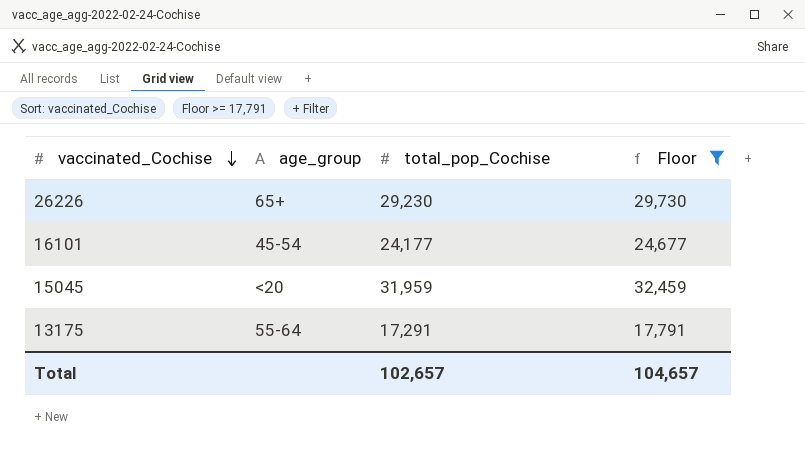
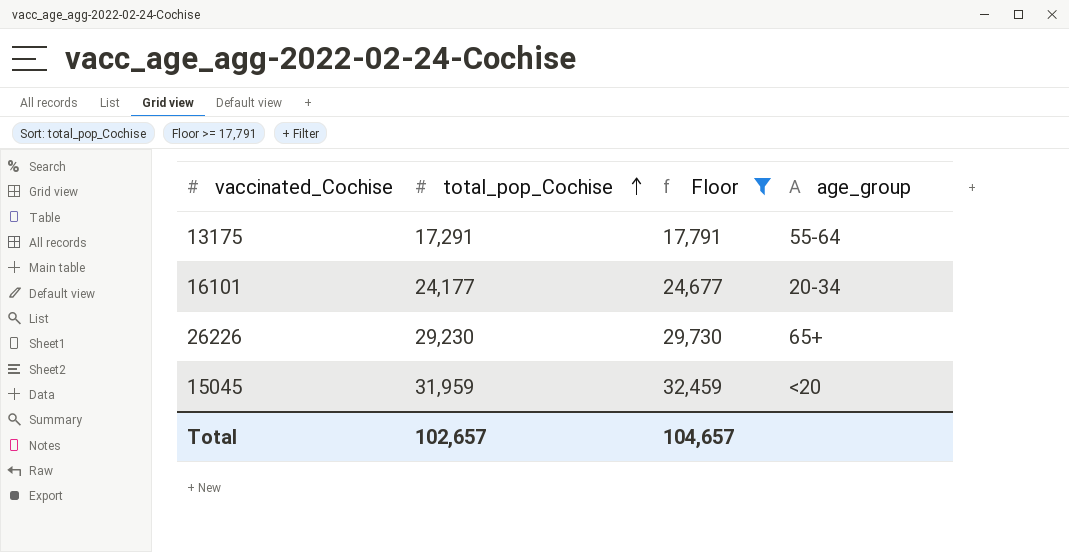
row order: vaccinated_Cochise descending -> total_pop_Cochise ascending
column age_group | position: 2 -> 4
16101 | age_group: 45-54 -> 20-34

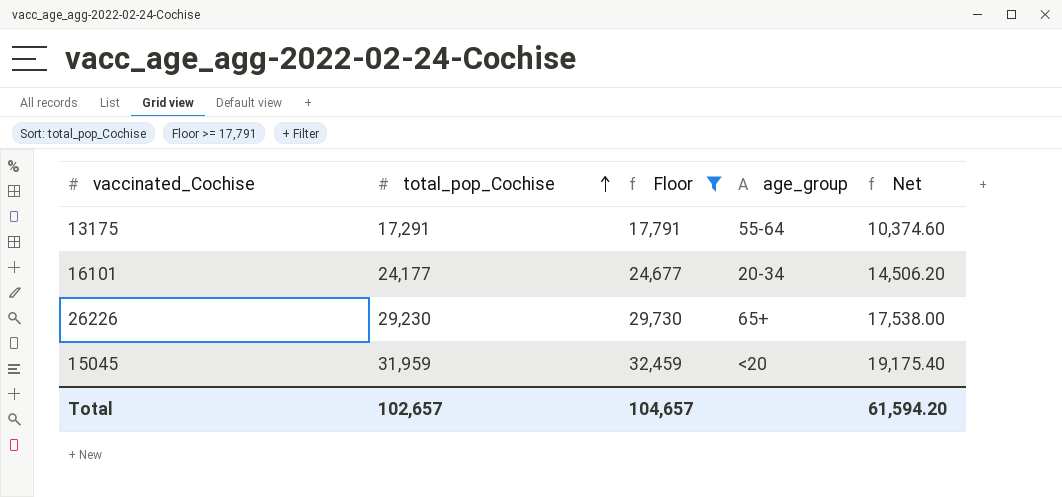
column Net | formula: none -> [total_pop_Cochise] * 0.6

